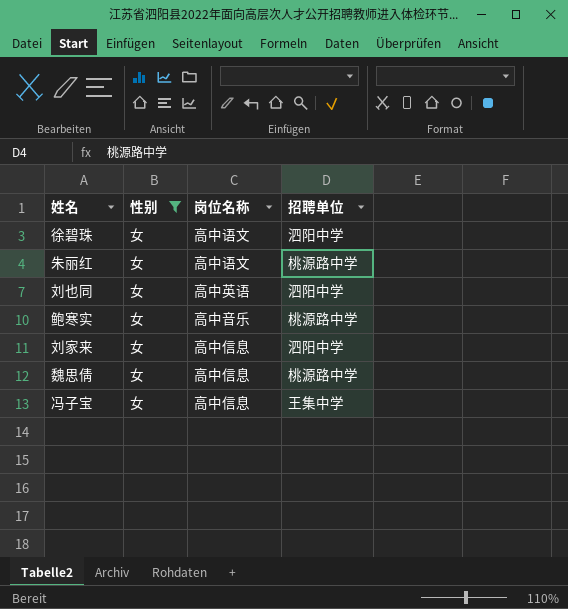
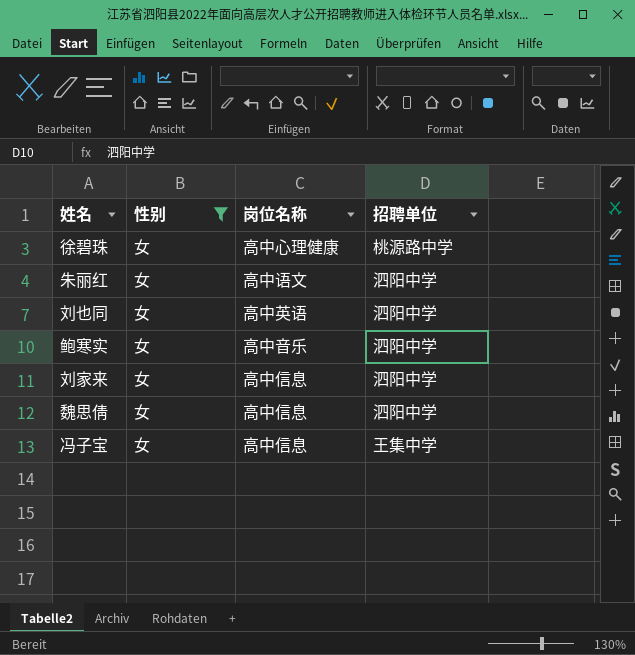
徐碧珠 | 岗位名称: 高中语文 -> 高中心理健康
徐碧珠 | 招聘单位: 泗阳中学 -> 桃源路中学
朱丽红 | 招聘单位: 桃源路中学 -> 泗阳中学
鲍寒实 | 招聘单位: 桃源路中学 -> 泗阳中学
魏思倩 | 招聘单位: 桃源路中学 -> 泗阳中学

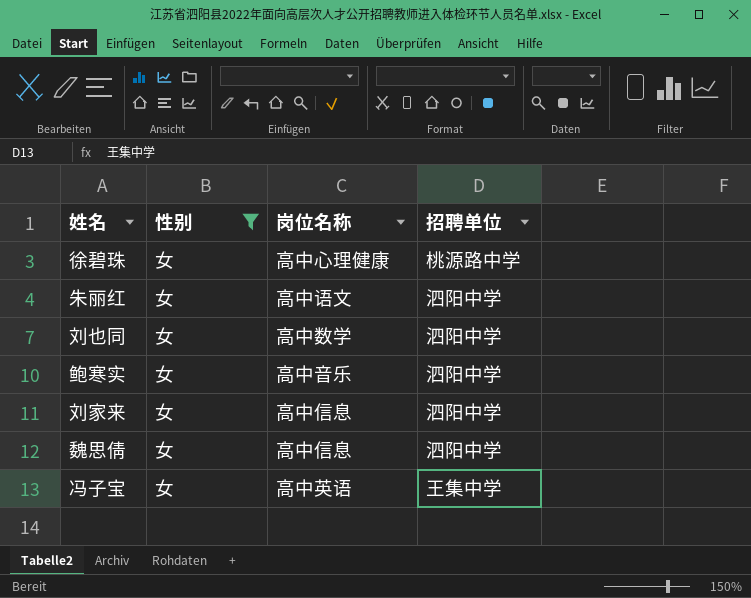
刘也同 | 岗位名称: 高中英语 -> 高中数学
冯子宝 | 岗位名称: 高中信息 -> 高中英语

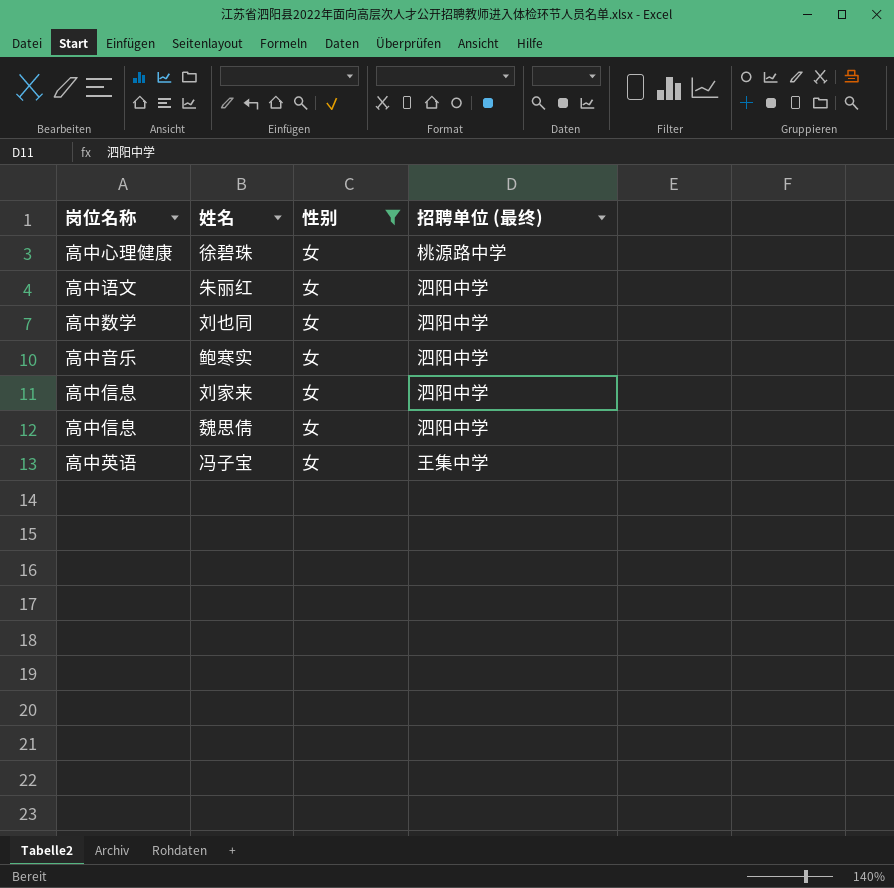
column 岗位名称 | position: 3 -> 1
column name: 招聘单位 -> 招聘单位 (最终)

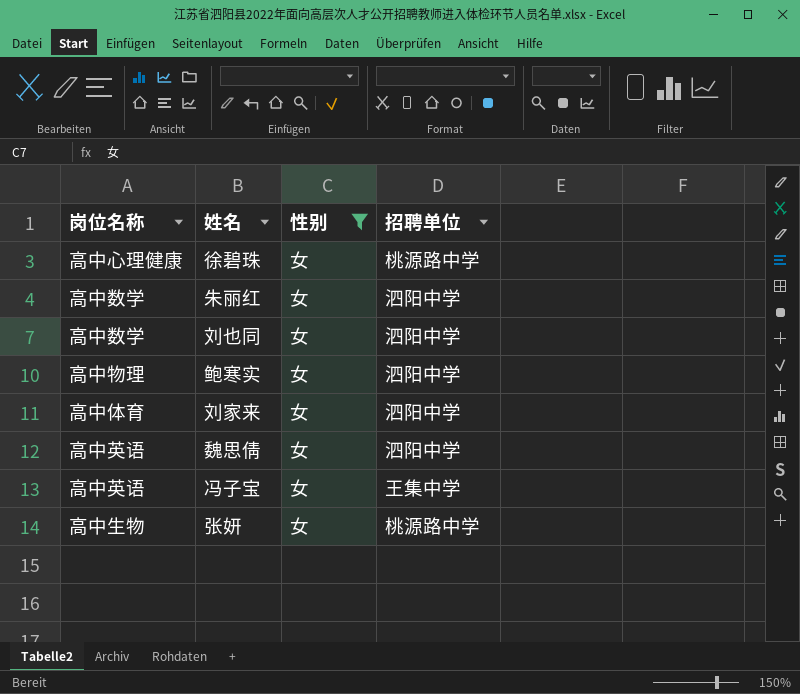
column name: 招聘单位 (最终) -> 招聘单位
朱丽红 | 岗位名称: 高中语文 -> 高中数学
鲍寒实 | 岗位名称: 高中音乐 -> 高中物理
刘家来 | 岗位名称: 高中信息 -> 高中体育
魏思倩 | 岗位名称: 高中信息 -> 高中英语
row 张妍: none -> 高中生物 | 女 | 桃源路中学

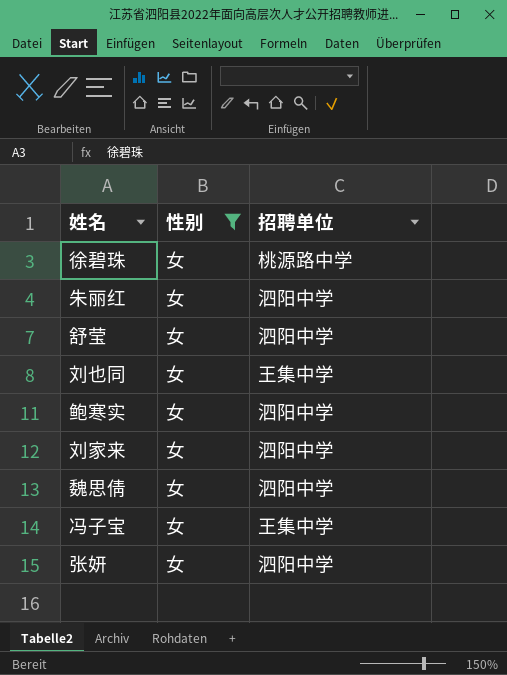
column 岗位名称 | position: 1 -> none
row 舒莹: none -> 女 | 泗阳中学
刘也同 | 招聘单位: 泗阳中学 -> 王集中学
张妍 | 招聘单位: 桃源路中学 -> 泗阳中学

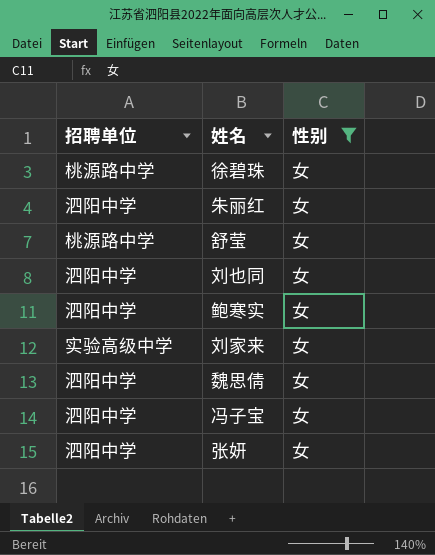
column 招聘单位 | position: 3 -> 1
舒莹 | 招聘单位: 泗阳中学 -> 桃源路中学
刘也同 | 招聘单位: 王集中学 -> 泗阳中学
刘家来 | 招聘单位: 泗阳中学 -> 实验高级中学
冯子宝 | 招聘单位: 王集中学 -> 泗阳中学

